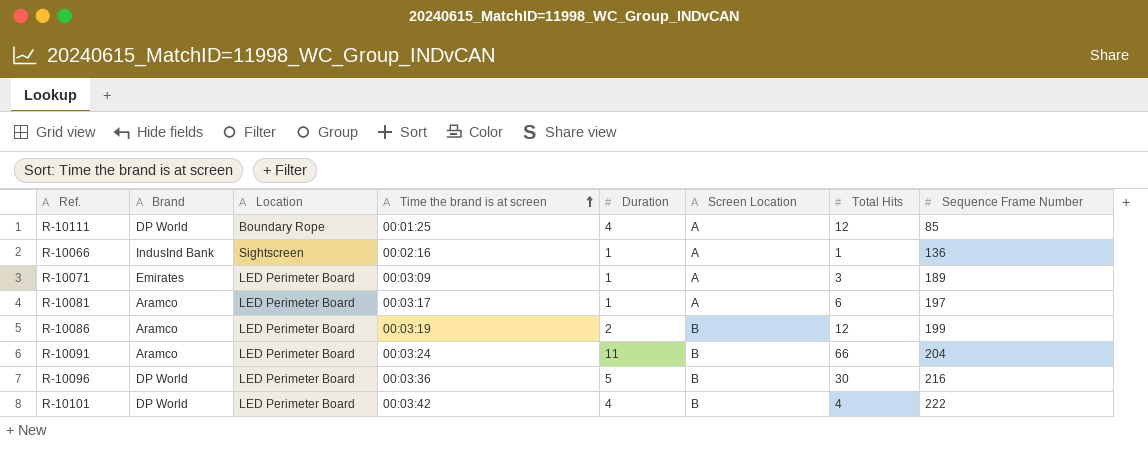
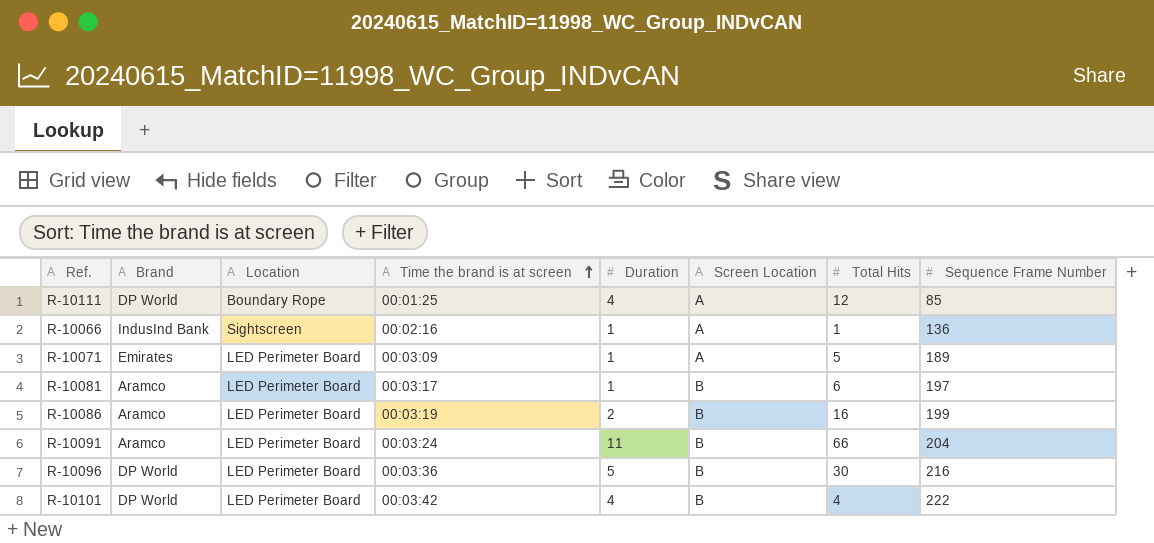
R-10071 | Total Hits: 3 -> 5
R-10081 | Screen Location: A -> B
R-10086 | Total Hits: 12 -> 16

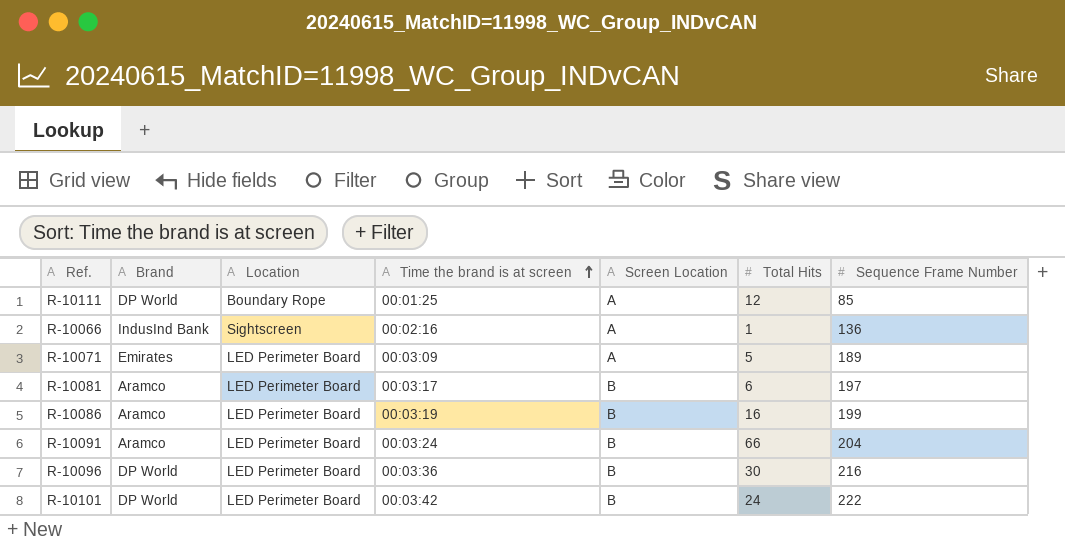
column Duration | position: 5 -> none
R-10101 | Total Hits: 4 -> 24

